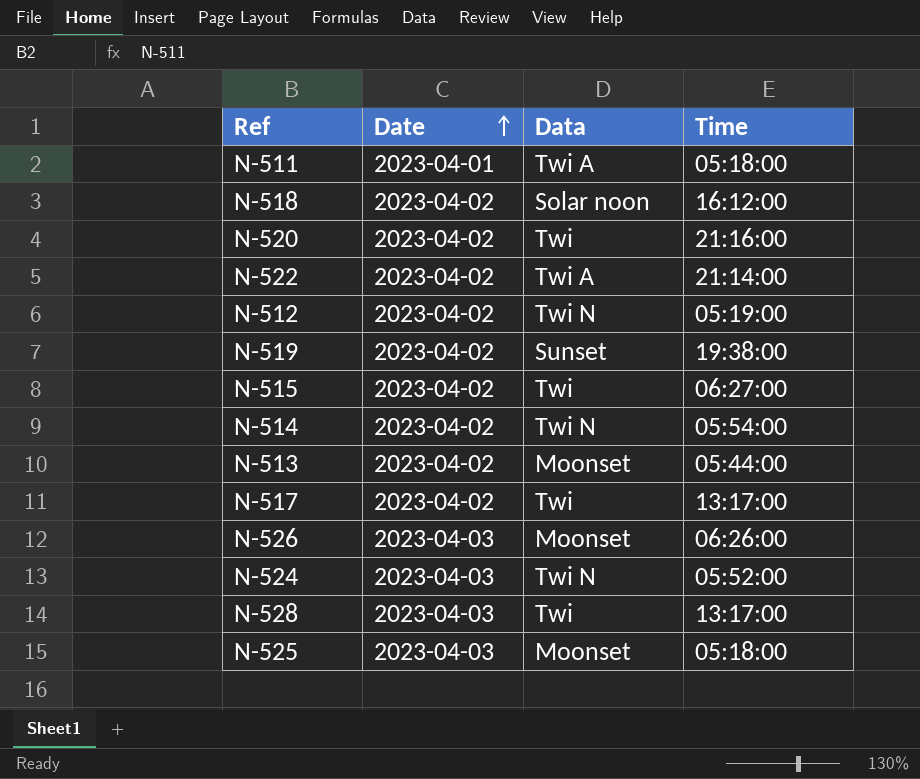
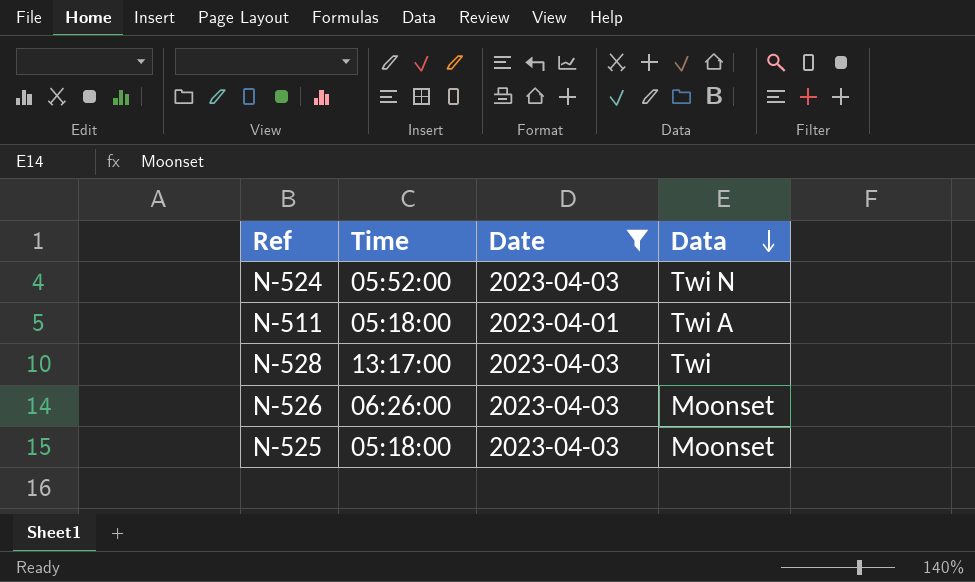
filter: none -> Date != 2023-04-02
row order: Date ascending -> Data descending
column Time | position: 4 -> 2

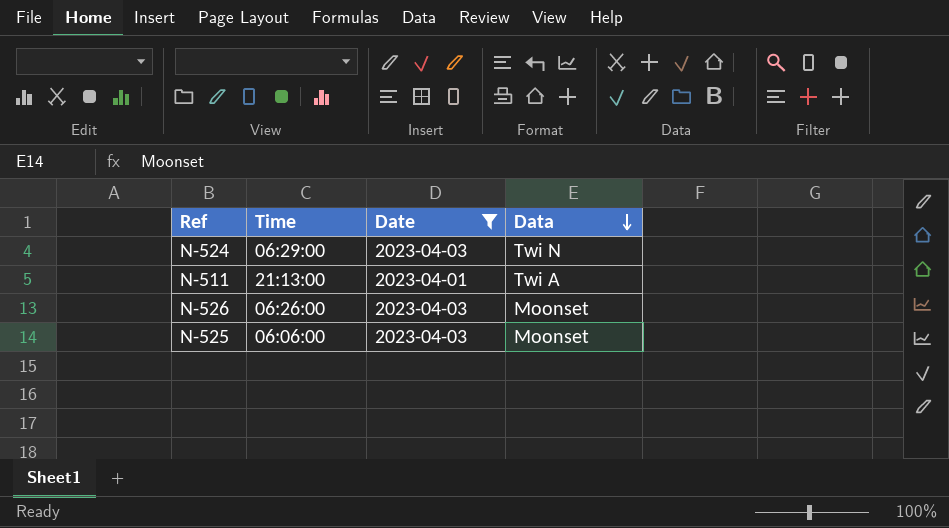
row N-528: 13:17:00 | 2023-04-03 | Twi -> none
N-524 | Time: 05:52:00 -> 06:29:00
N-511 | Time: 05:18:00 -> 21:13:00
N-525 | Time: 05:18:00 -> 06:06:00

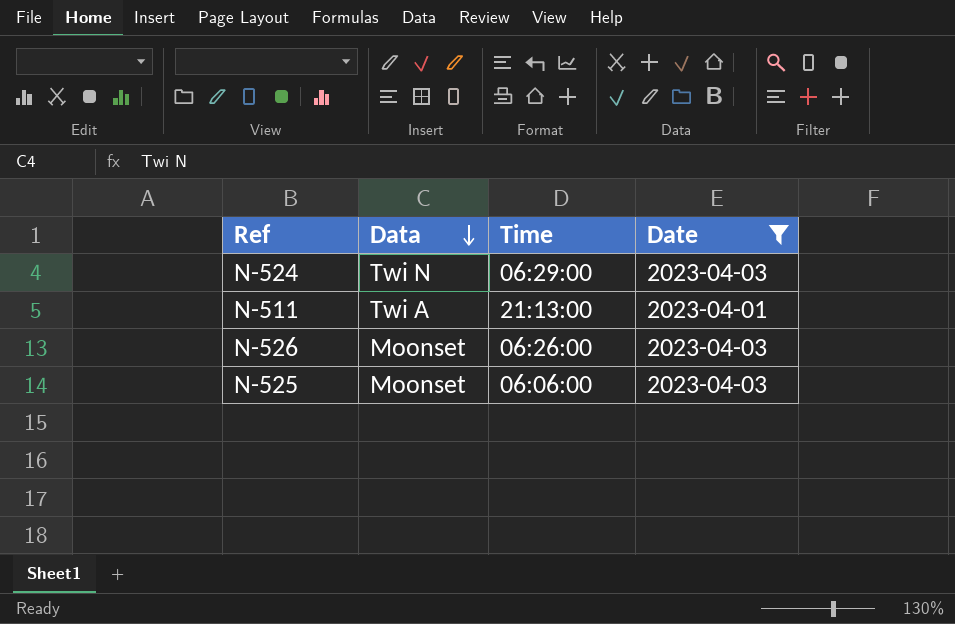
column Data | position: 4 -> 2

